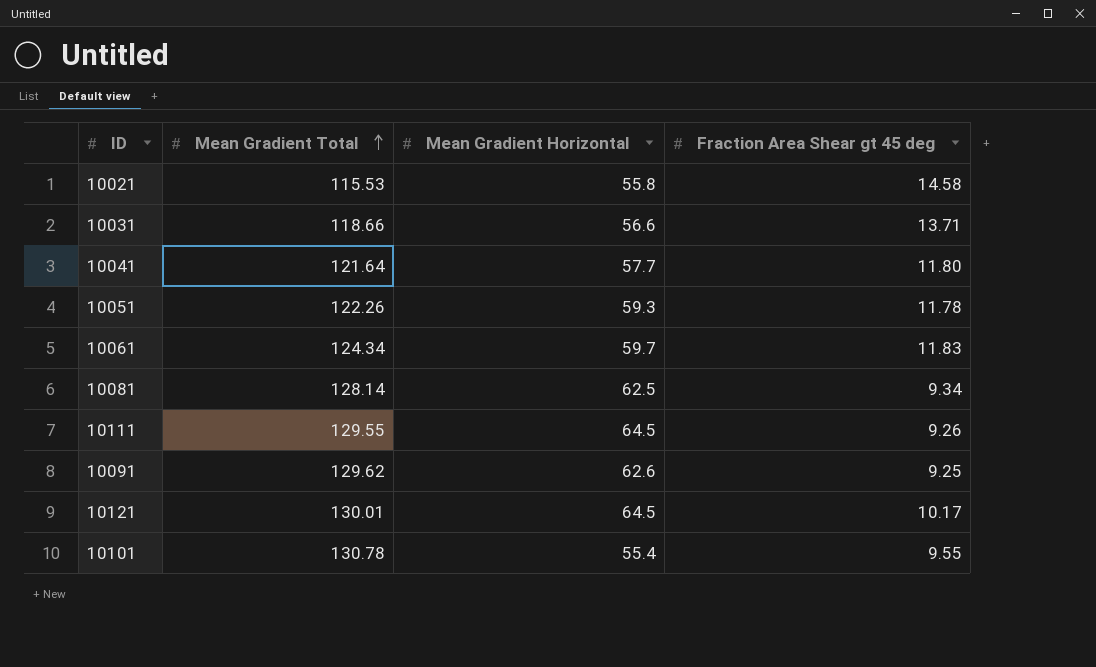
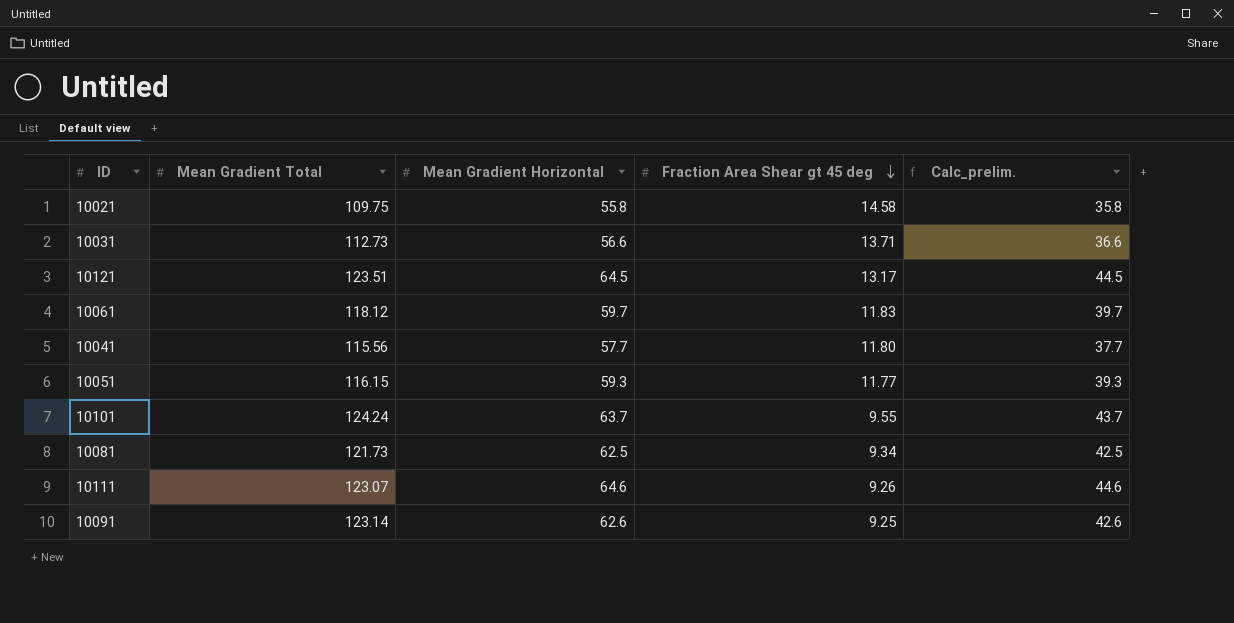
row order: Mean Gradient Total ascending -> Fraction Area Shear gt 45 deg descending
column Calc_prelim. | formula: none -> [Mean Gradient Horizontal] - 20
10021 | Mean Gradient Total: 115.53 -> 109.75
10031 | Mean Gradient Total: 118.66 -> 112.73
10121 | Mean Gradient Total: 130.01 -> 123.51
10121 | Fraction Area Shear gt 45 deg: 10.17 -> 13.17
10061 | Mean Gradient Total: 124.34 -> 118.12
10041 | Mean Gradient Total: 121.64 -> 115.56
10051 | Mean Gradient Total: 122.26 -> 116.15
10051 | Fraction Area Shear gt 45 deg: 11.78 -> 11.77
10101 | Mean Gradient Total: 130.78 -> 124.24
10101 | Mean Gradient Horizontal: 55.4 -> 63.7
10081 | Mean Gradient Total: 128.14 -> 121.73
10111 | Mean Gradient Total: 129.55 -> 123.07
10111 | Mean Gradient Horizontal: 64.5 -> 64.6
10091 | Mean Gradient Total: 129.62 -> 123.14

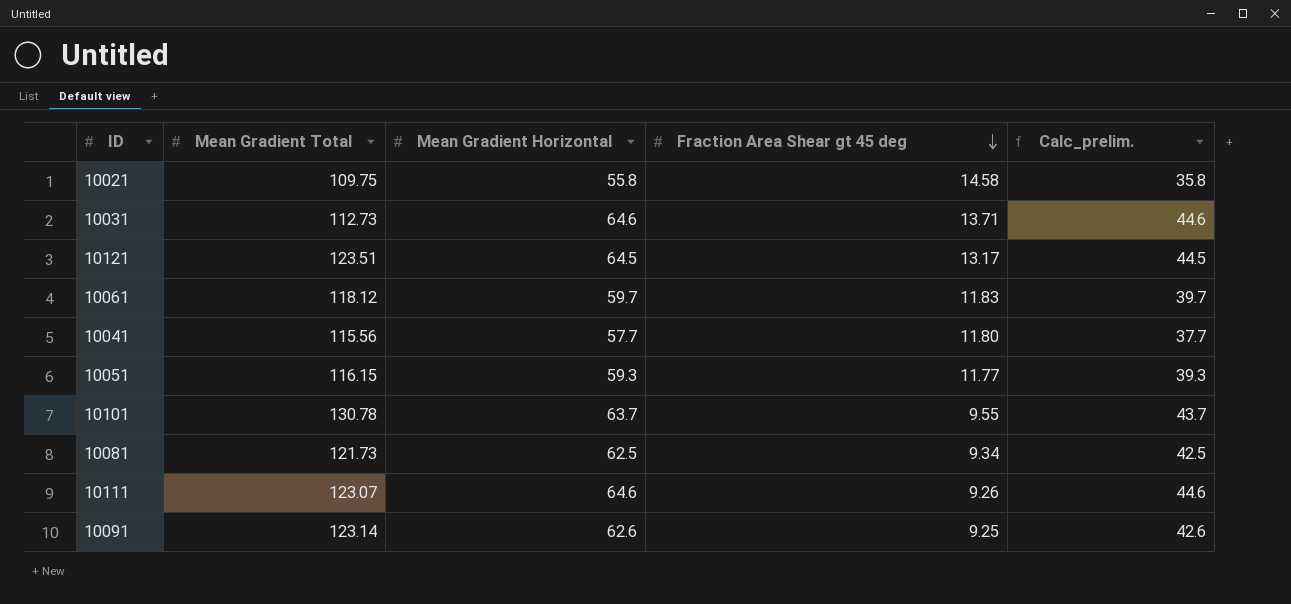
10031 | Mean Gradient Horizontal: 56.6 -> 64.6
10031 | Calc_prelim.: 36.6 -> 44.6
10101 | Mean Gradient Total: 124.24 -> 130.78

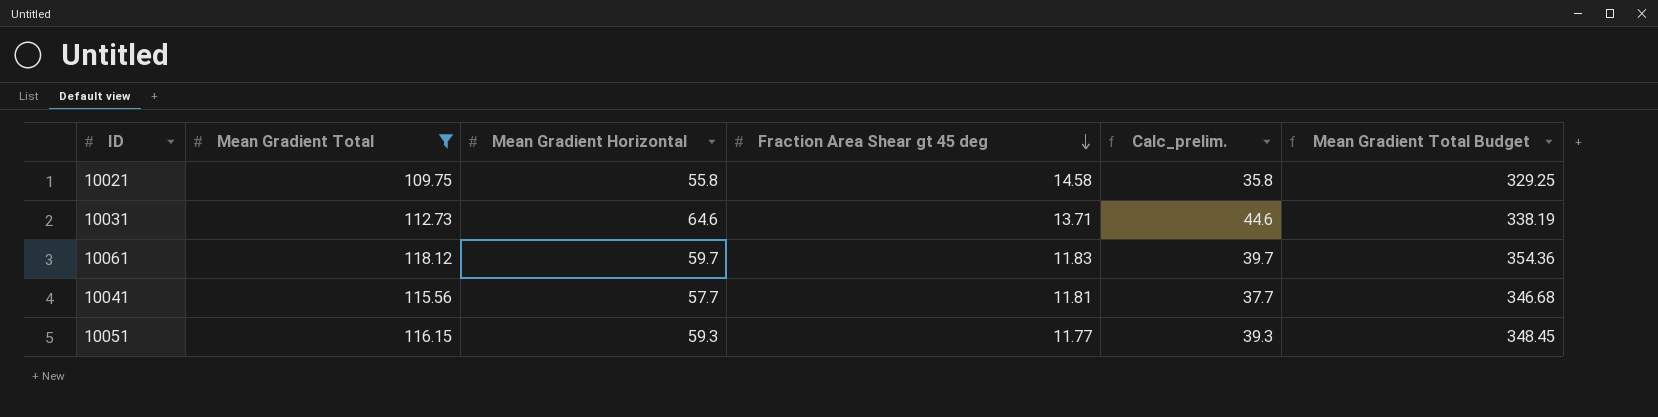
filter: none -> Mean Gradient Total <= 118.12
column Mean Gradient Total Budget | formula: none -> [Mean Gradient Total] * 3
10041 | Fraction Area Shear gt 45 deg: 11.80 -> 11.81

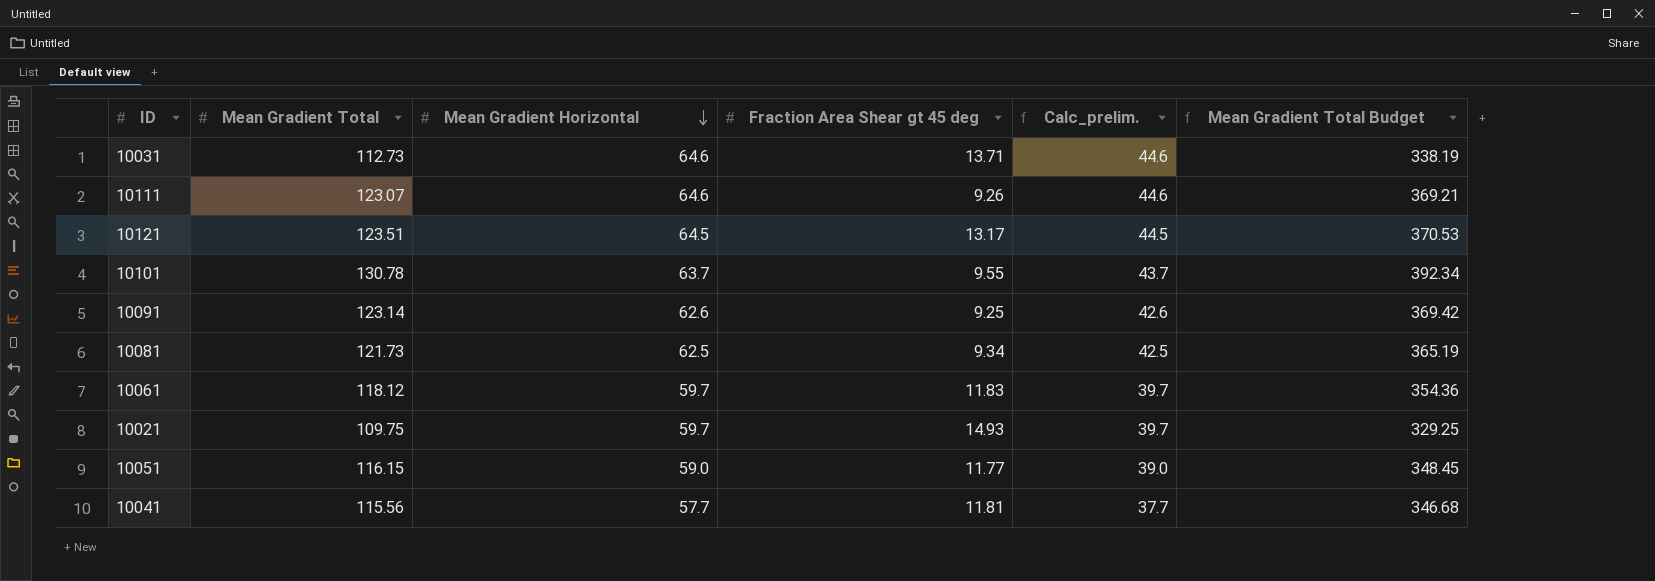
filter: Mean Gradient Total <= 118.12 -> none
row order: Fraction Area Shear gt 45 deg descending -> Mean Gradient Horizontal descending
10021 | Mean Gradient Horizontal: 55.8 -> 59.7
10021 | Fraction Area Shear gt 45 deg: 14.58 -> 14.93
10021 | Calc_prelim.: 35.8 -> 39.7
10051 | Mean Gradient Horizontal: 59.3 -> 59.0
10051 | Calc_prelim.: 39.3 -> 39.0

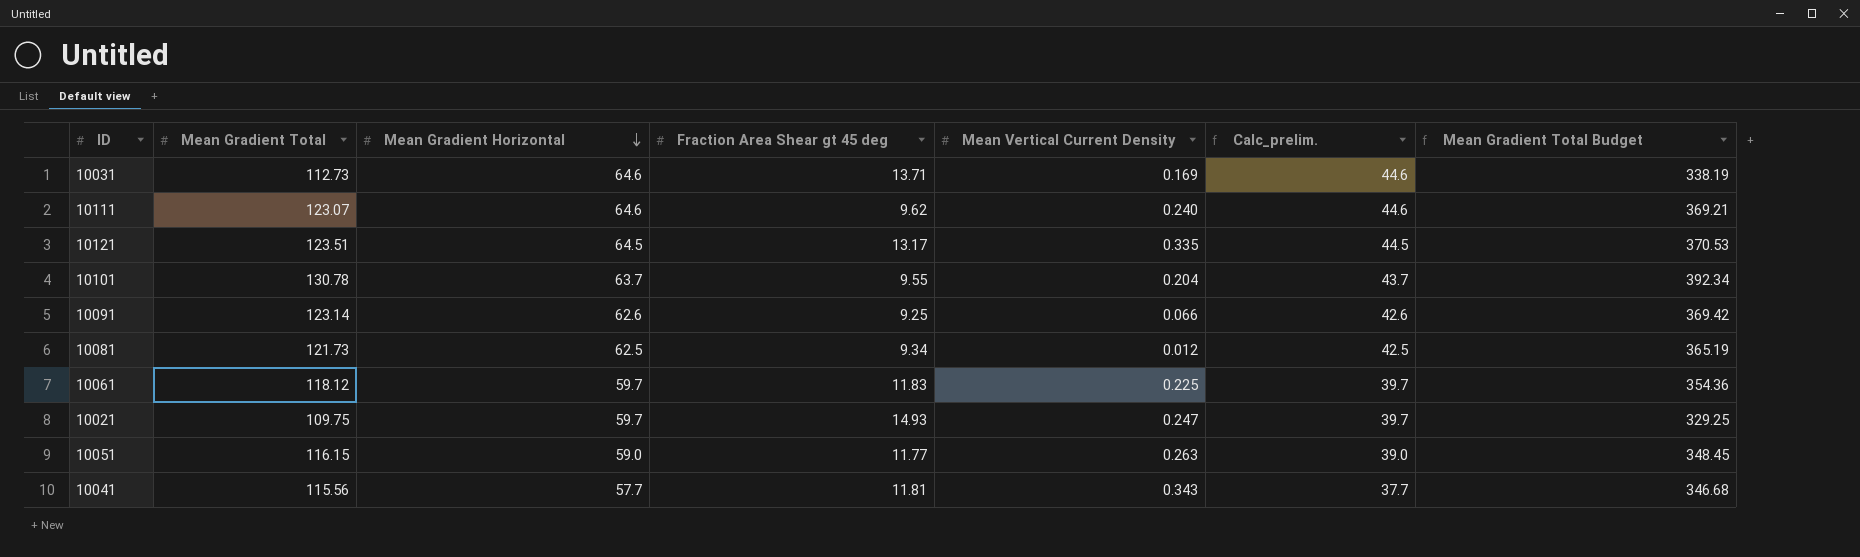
column Mean Vertical Current Density | position: none -> 5
10111 | Fraction Area Shear gt 45 deg: 9.26 -> 9.62

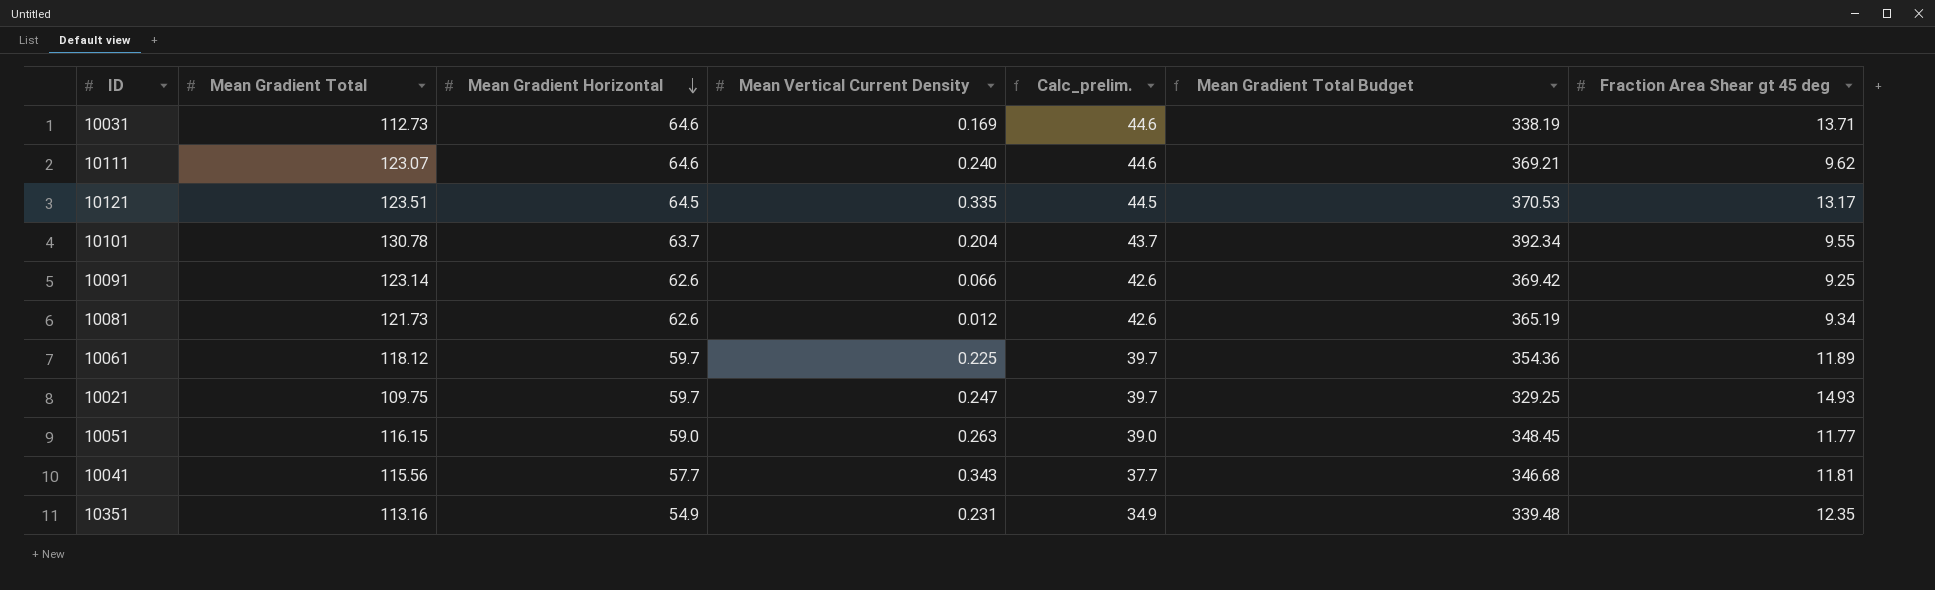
column Fraction Area Shear gt 45 deg | position: 4 -> 7
10081 | Mean Gradient Horizontal: 62.5 -> 62.6
10081 | Calc_prelim.: 42.5 -> 42.6
10061 | Fraction Area Shear gt 45 deg: 11.83 -> 11.89
row 10351: none -> 113.16 | 54.9 | 0.231 | 34.9 | 339.48 | 12.35

